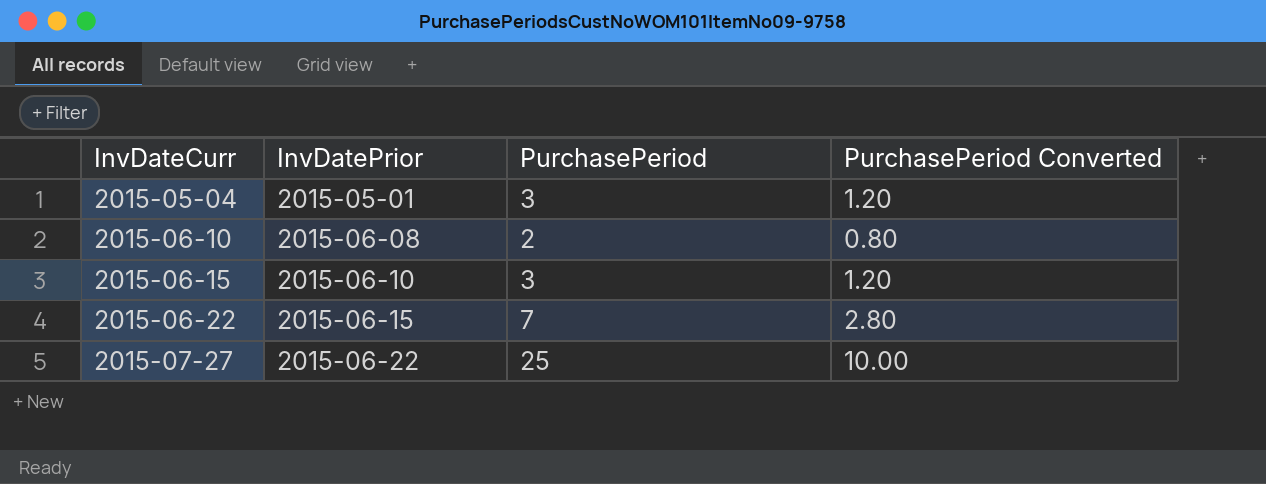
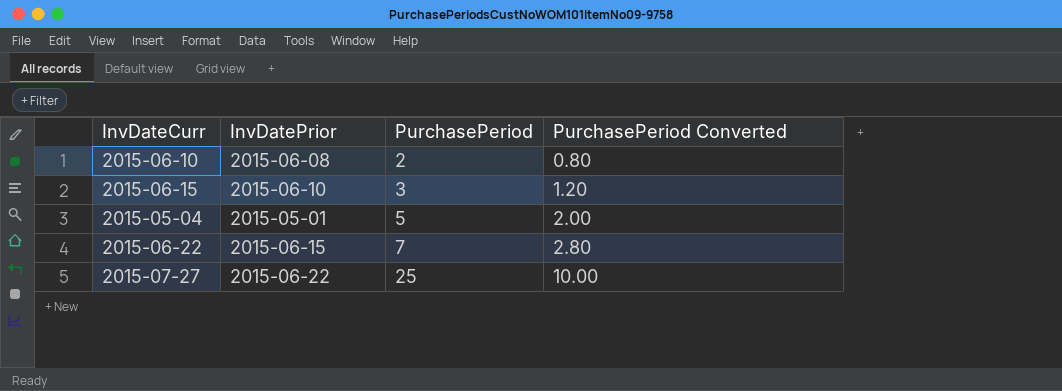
row order: InvDateCurr ascending -> PurchasePeriod ascending
2015-05-04 | PurchasePeriod: 3 -> 5
2015-05-04 | PurchasePeriod Converted: 1.20 -> 2.00

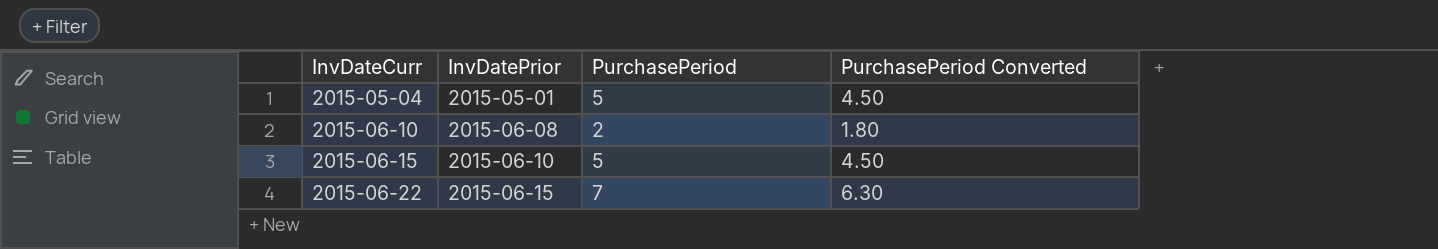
row order: PurchasePeriod ascending -> InvDateCurr ascending
column PurchasePeriod Converted | formula: [PurchasePeriod] * 0.4 -> [PurchasePeriod] * 0.9
row 2015-07-27: 2015-06-22 | 25 | 10.00 -> none
2015-06-15 | PurchasePeriod: 3 -> 5

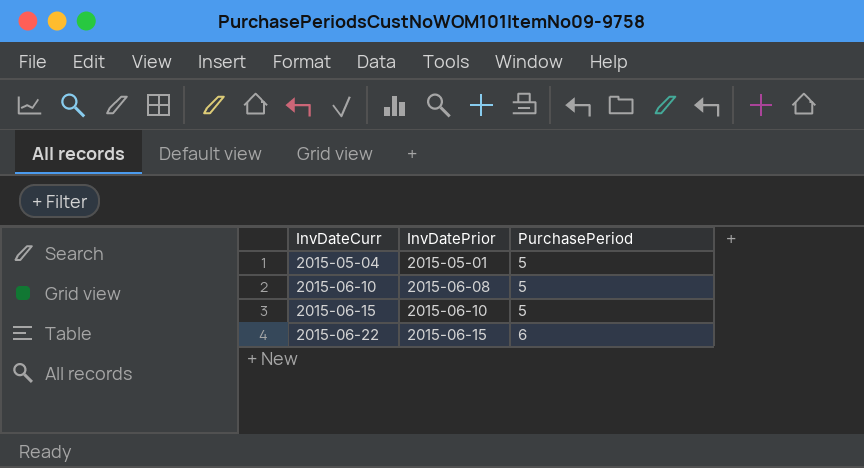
column PurchasePeriod Converted | formula: [PurchasePeriod] * 0.9 -> none
2015-06-10 | PurchasePeriod: 2 -> 5
2015-06-22 | PurchasePeriod: 7 -> 6

